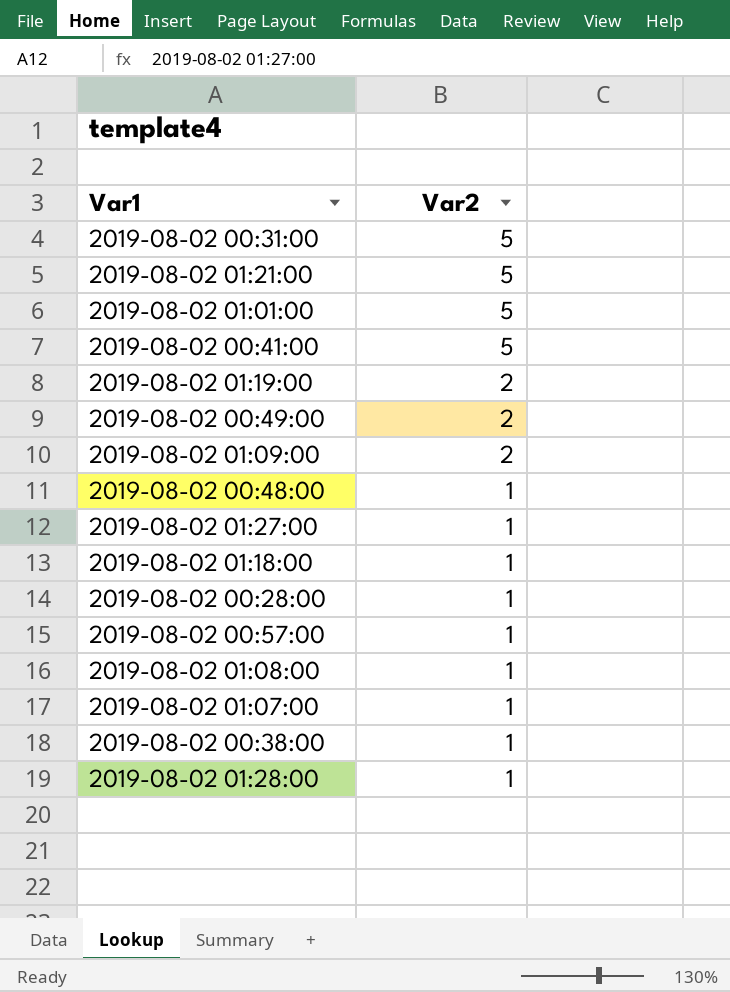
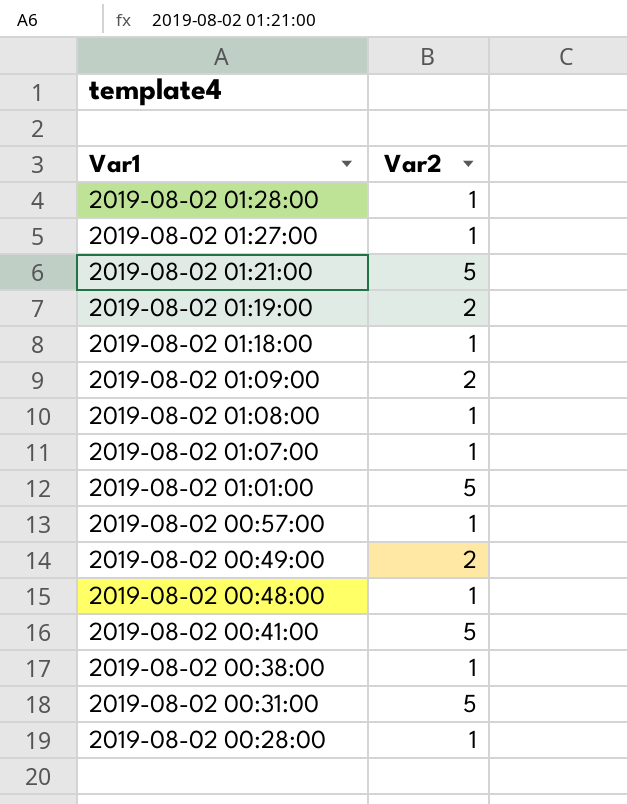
row order: Var2 descending -> Var1 descending

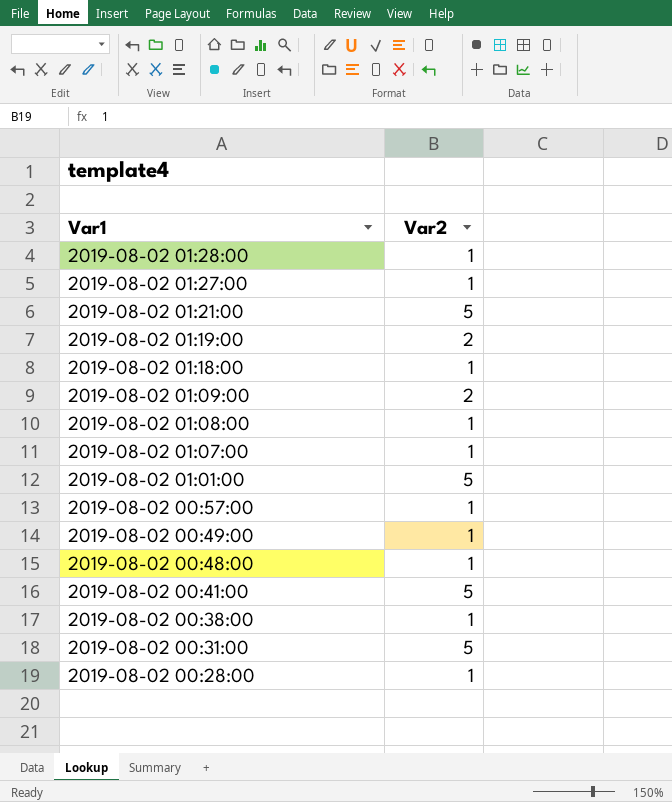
2019-08-02 00:49:00 | Var2: 2 -> 1

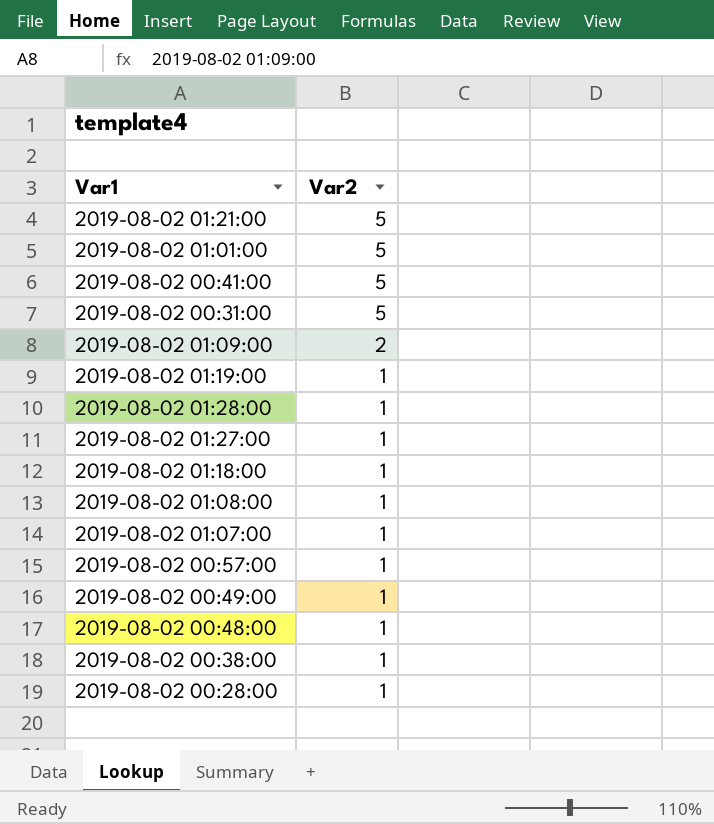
row order: Var1 descending -> Var2 descending
2019-08-02 01:19:00 | Var2: 2 -> 1

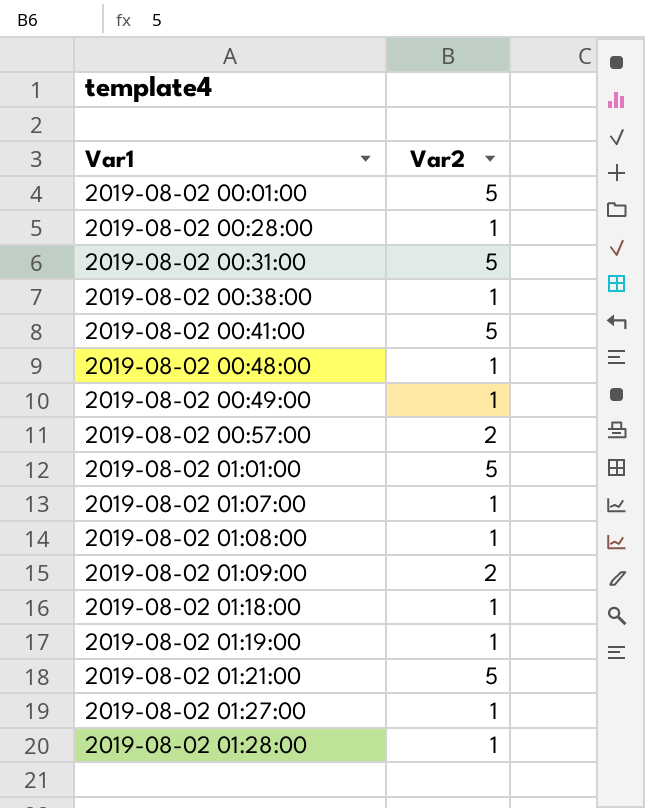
row order: Var2 descending -> Var1 ascending
row 2019-08-02 00:01:00: none -> 5
2019-08-02 00:57:00 | Var2: 1 -> 2

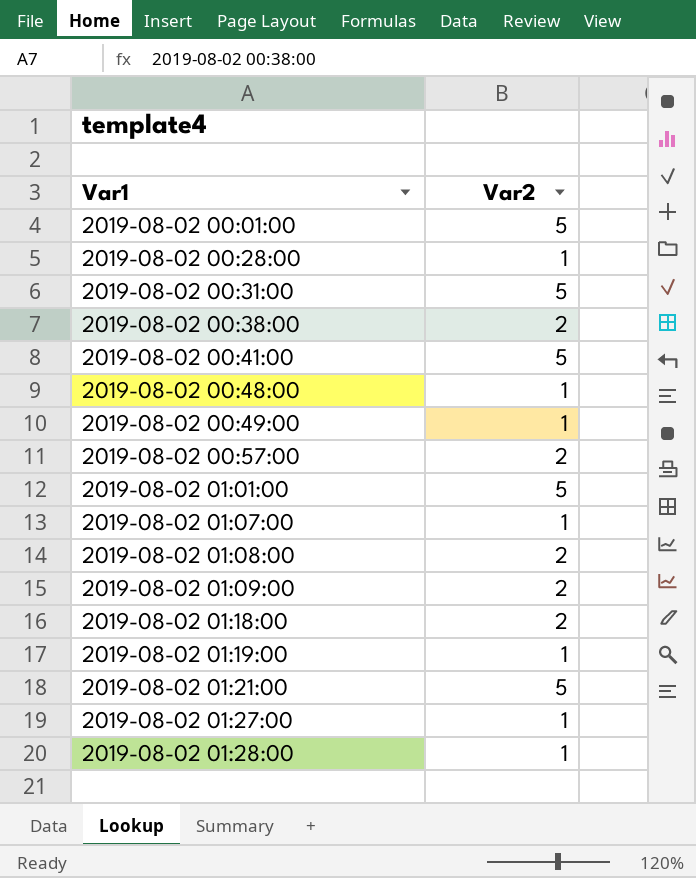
2019-08-02 00:38:00 | Var2: 1 -> 2
2019-08-02 01:08:00 | Var2: 1 -> 2
2019-08-02 01:18:00 | Var2: 1 -> 2

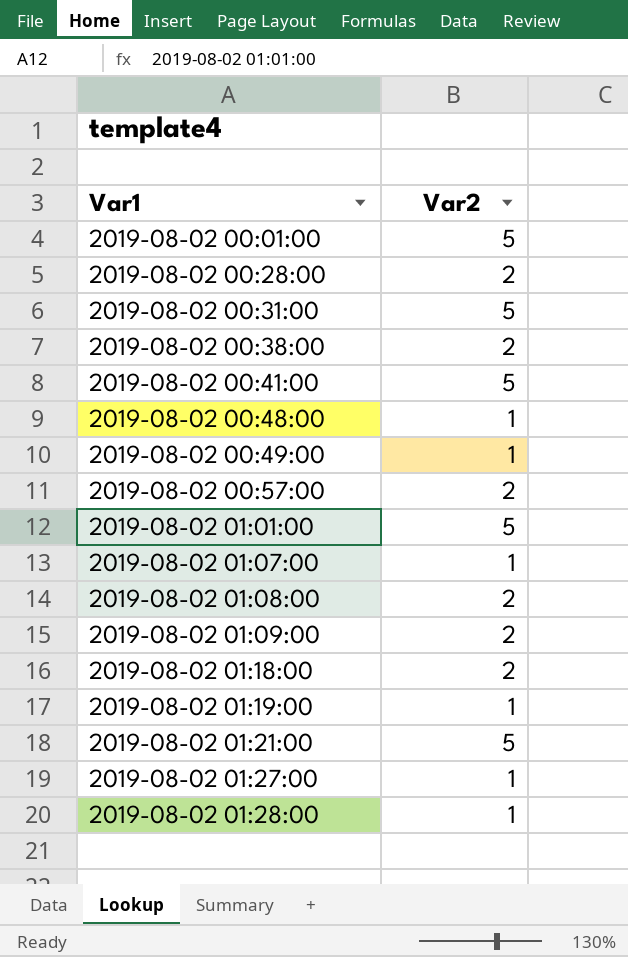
2019-08-02 00:28:00 | Var2: 1 -> 2

